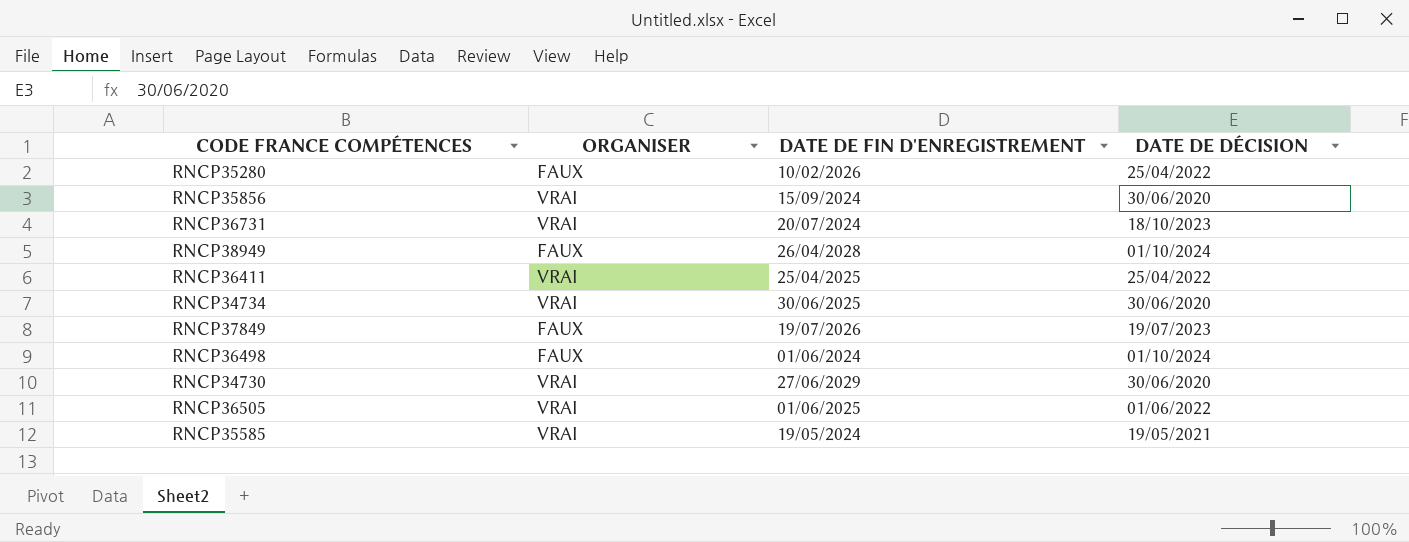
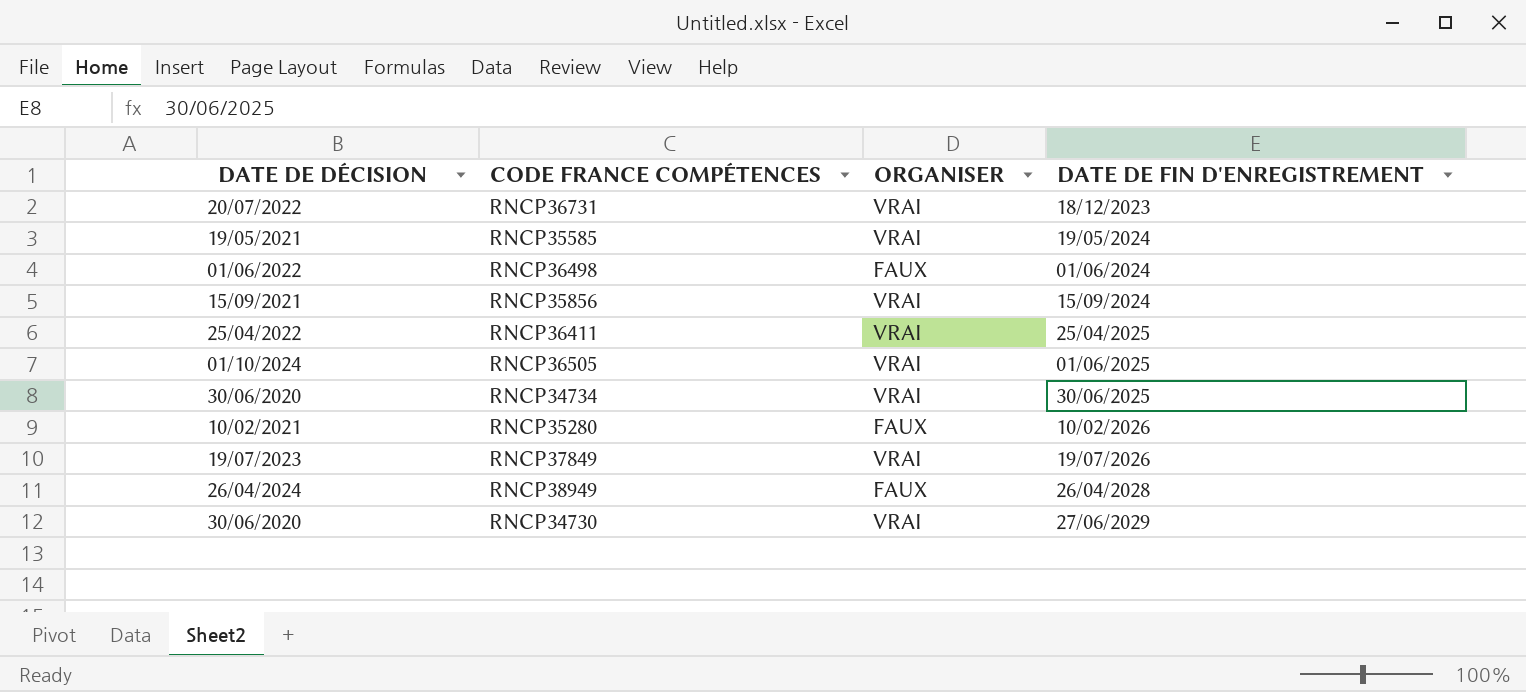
row order: none -> DATE DE FIN D'ENREGISTREMENT ascending
column DATE DE DÉCISION | position: 4 -> 1
RNCP36731 | DATE DE DÉCISION: 18/10/2023 -> 20/07/2022
RNCP36731 | DATE DE FIN D'ENREGISTREMENT: 20/07/2024 -> 18/12/2023
RNCP36498 | DATE DE DÉCISION: 01/10/2024 -> 01/06/2022
RNCP35856 | DATE DE DÉCISION: 30/06/2020 -> 15/09/2021
RNCP36505 | DATE DE DÉCISION: 01/06/2022 -> 01/10/2024
RNCP35280 | DATE DE DÉCISION: 25/04/2022 -> 10/02/2021
RNCP37849 | ORGANISER: FAUX -> VRAI
RNCP38949 | DATE DE DÉCISION: 01/10/2024 -> 26/04/2024

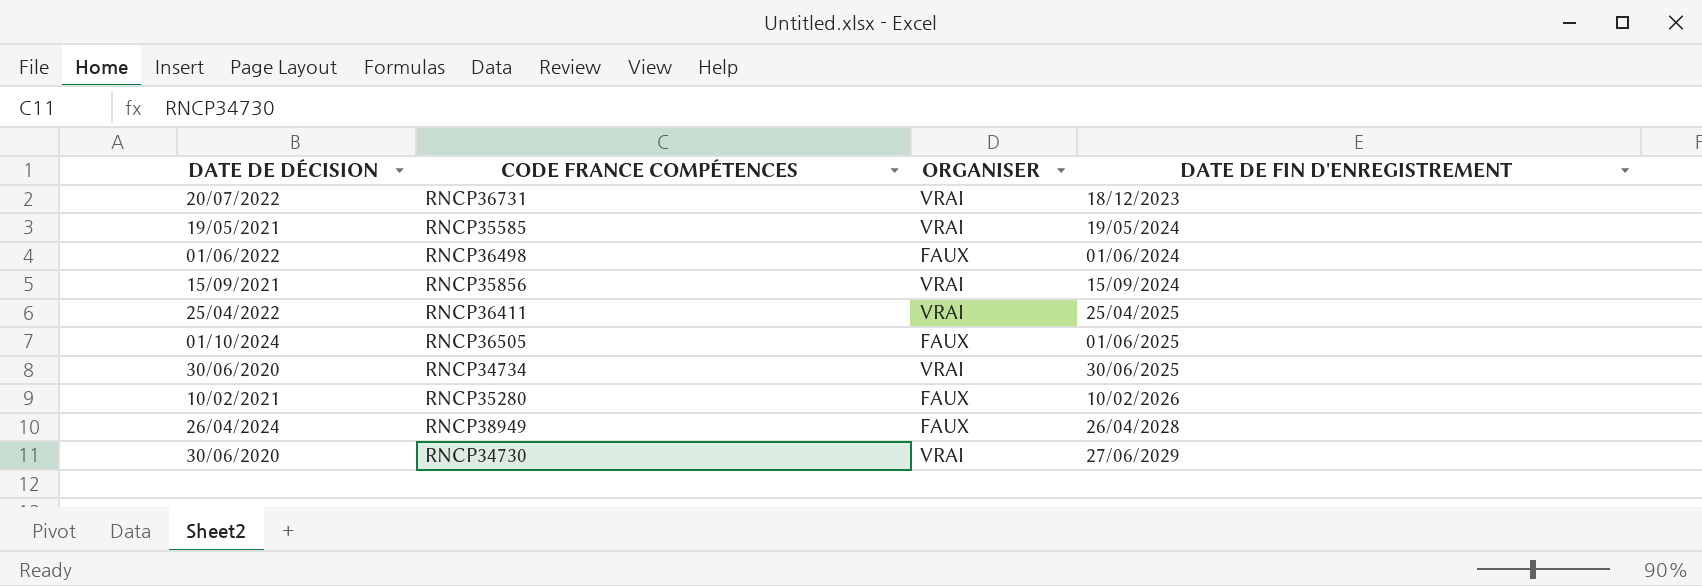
row RNCP37849: 19/07/2023 | VRAI | 19/07/2026 -> none
RNCP36505 | ORGANISER: VRAI -> FAUX

